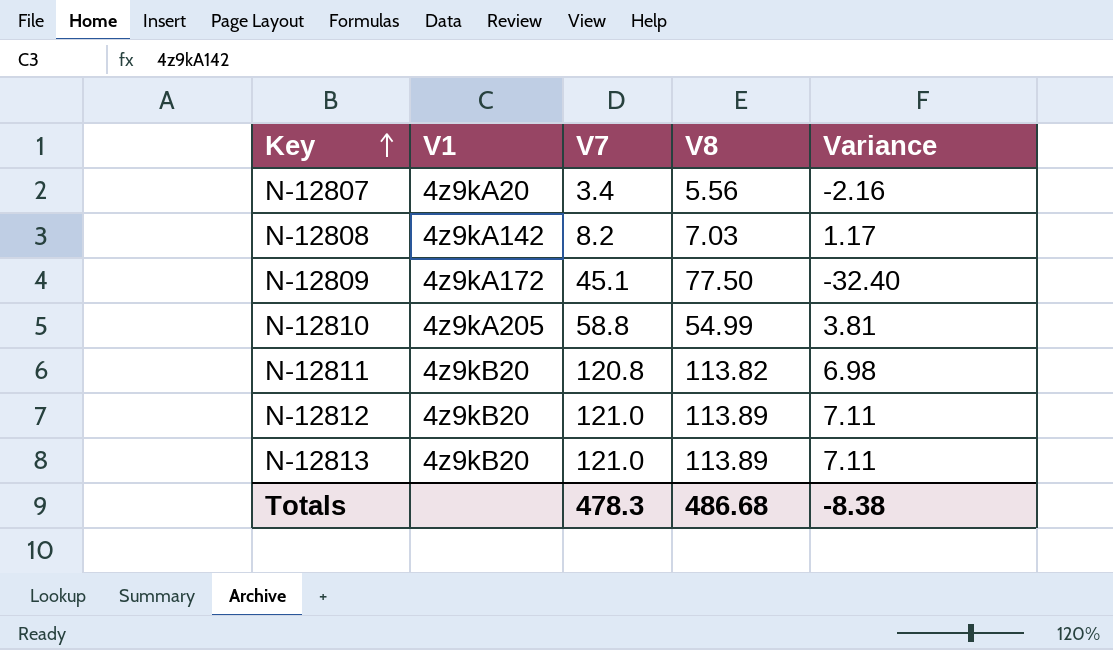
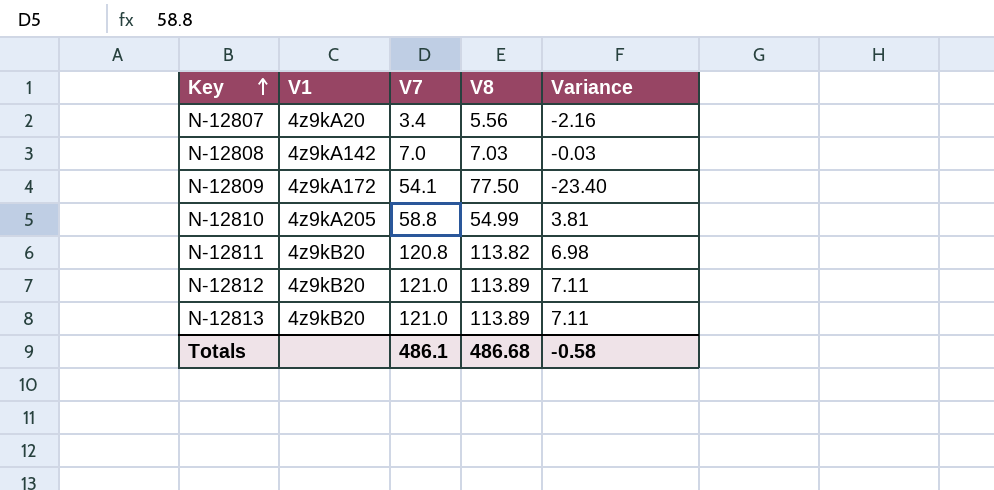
N-12808 | V7: 8.2 -> 7.0
N-12808 | Variance: 1.17 -> -0.03
N-12809 | V7: 45.1 -> 54.1
N-12809 | Variance: -32.40 -> -23.40
Totals | V7: 478.3 -> 486.1
Totals | Variance: -8.38 -> -0.58

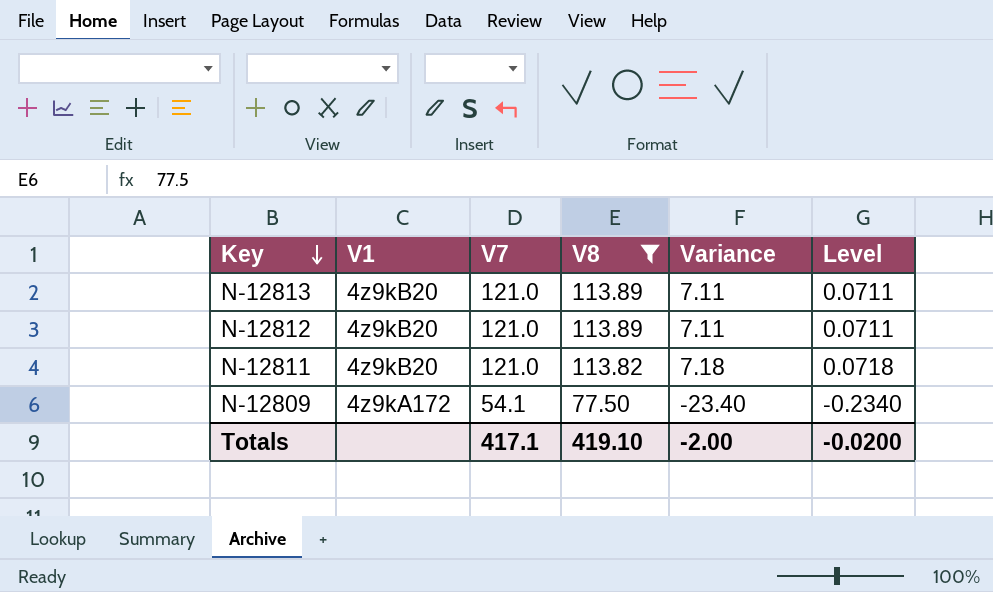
filter: none -> V8 >= 77.50
row order: Key ascending -> Key descending
column Level | formula: none -> [Variance] * 0.01
N-12811 | V7: 120.8 -> 121.0
N-12811 | Variance: 6.98 -> 7.18
Totals | V7: 486.1 -> 417.1
Totals | V8: 486.68 -> 419.10
Totals | Variance: -0.58 -> -2.00

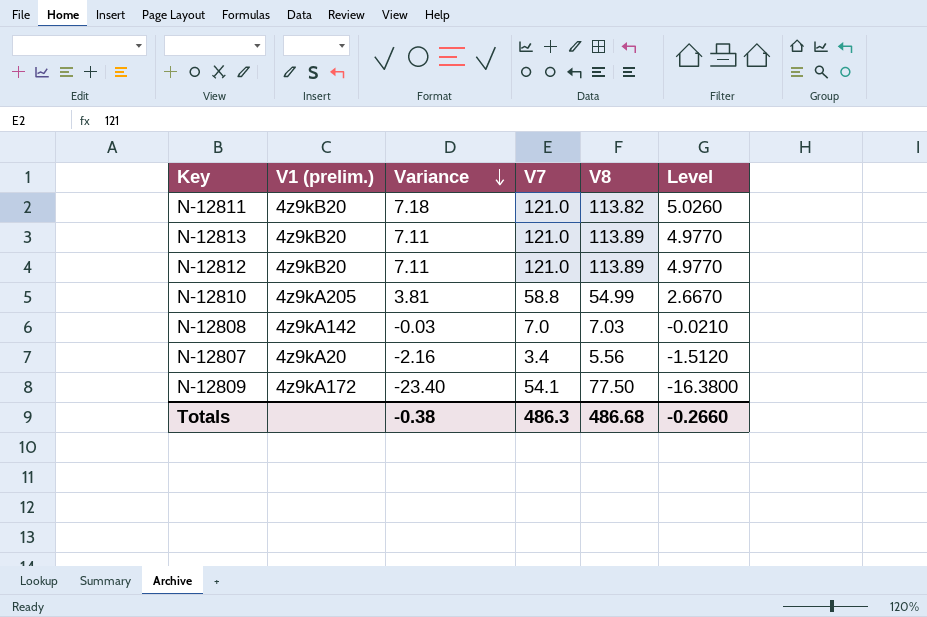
filter: V8 >= 77.50 -> none
row order: Key descending -> Variance descending
column name: V1 -> V1 (prelim.)
column Variance | position: 5 -> 3
column Level | formula: [Variance] * 0.01 -> [Variance] * 0.7
Totals | Variance: -2.00 -> -0.38
Totals | V7: 417.1 -> 486.3
Totals | V8: 419.10 -> 486.68
Totals | Level: -0.0200 -> -0.2660

